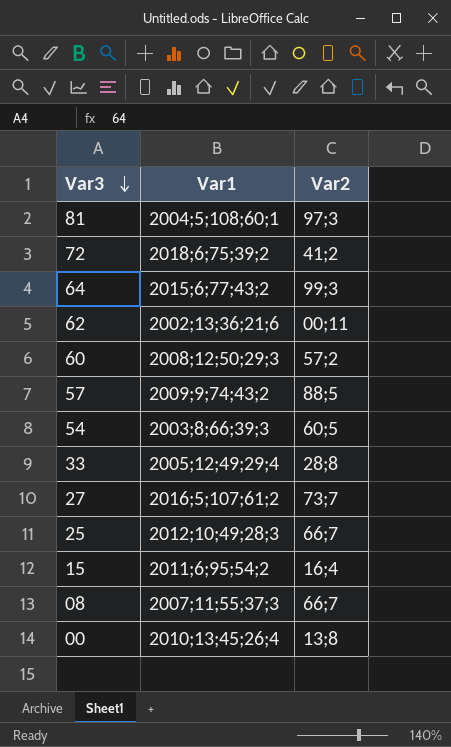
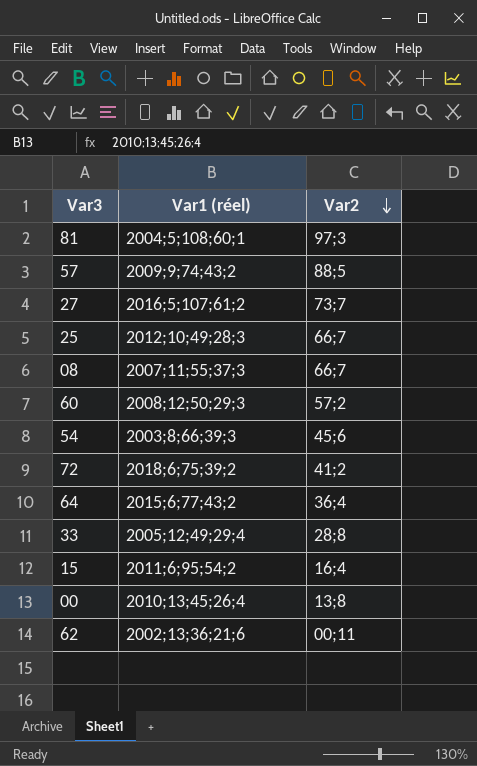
row order: Var3 descending -> Var2 descending
column name: Var1 -> Var1 (réel)
54 | Var2: 60;5 -> 45;6
64 | Var2: 99;3 -> 36;4

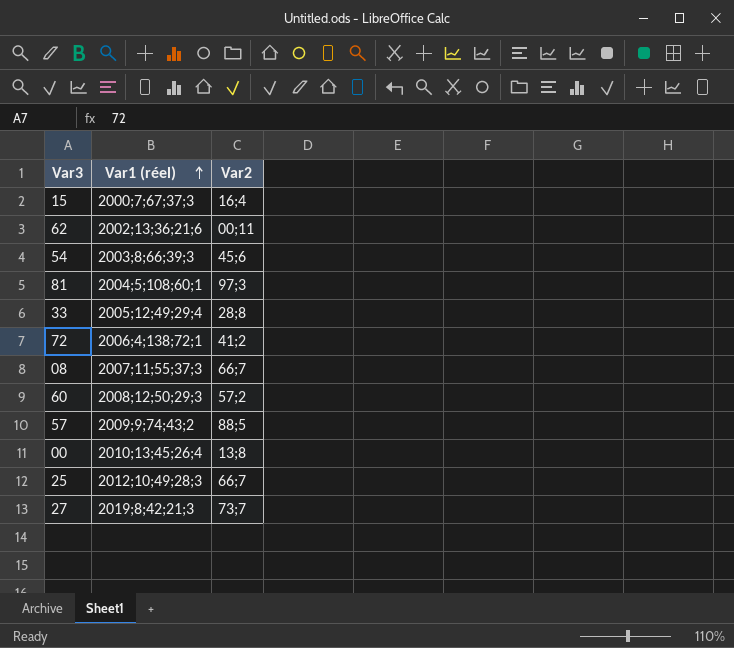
row order: Var2 descending -> Var1 (réel) ascending
row 64: 2015;6;77;43;2 | 36;4 -> none
15 | Var1 (réel): 2011;6;95;54;2 -> 2000;7;67;37;3
72 | Var1 (réel): 2018;6;75;39;2 -> 2006;4;138;72;1
27 | Var1 (réel): 2016;5;107;61;2 -> 2019;8;42;21;3

